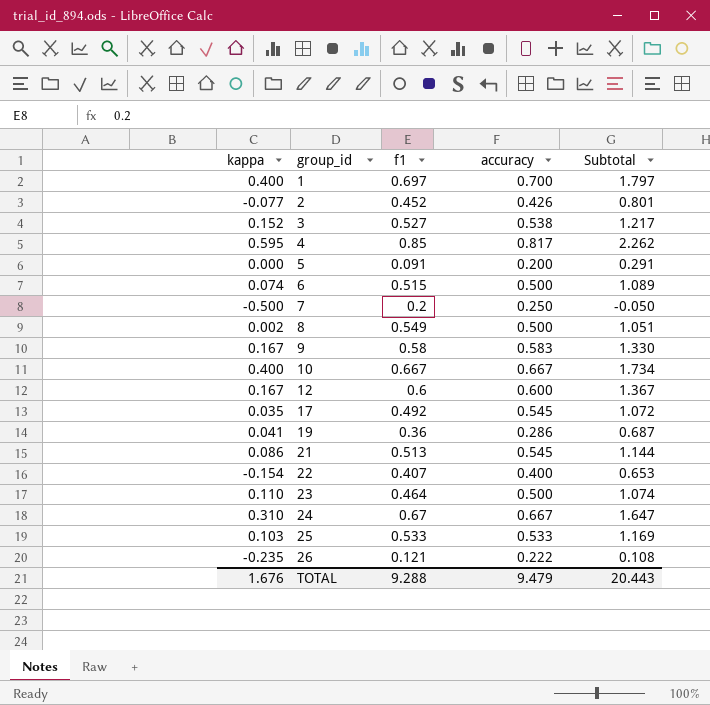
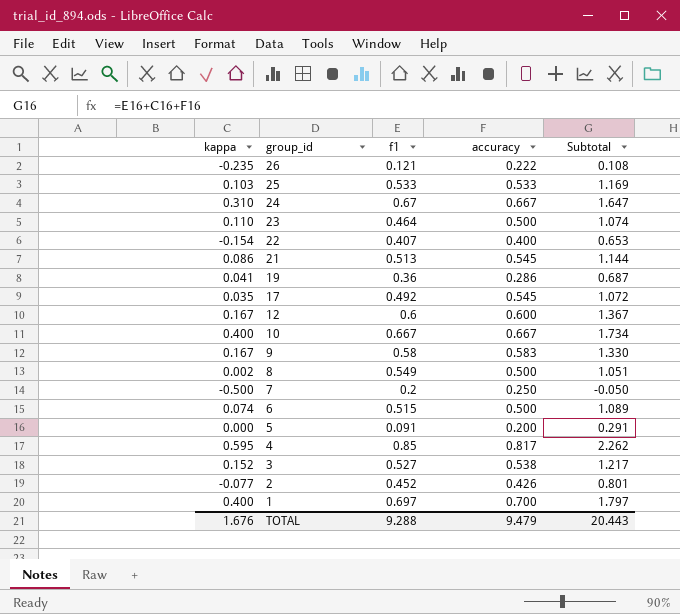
row order: group_id ascending -> group_id descending

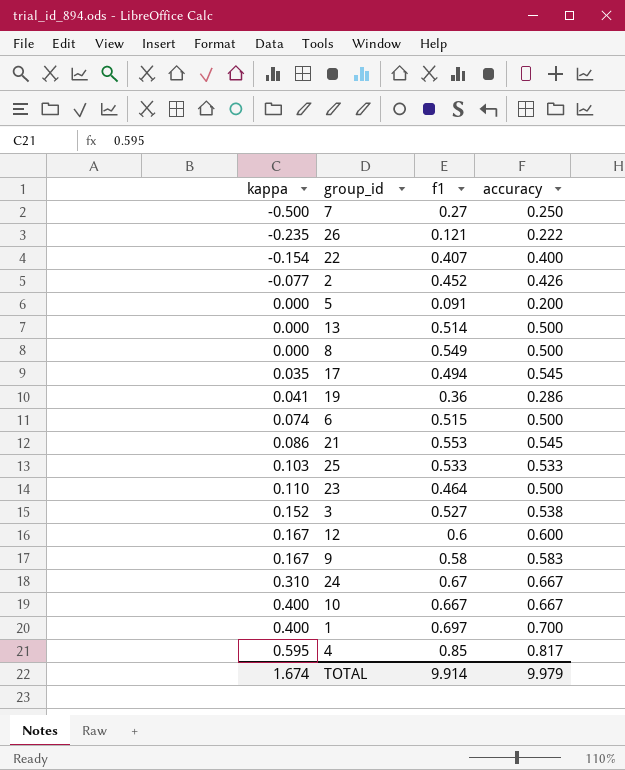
row order: group_id descending -> kappa ascending
column Subtotal | formula: [kappa] + [f1] + [accuracy] -> none
7 | f1: 0.2 -> 0.27
row 13: none -> 0.000 | 0.514 | 0.500
8 | kappa: 0.002 -> 0.000
17 | f1: 0.492 -> 0.494
21 | f1: 0.513 -> 0.553
TOTAL | kappa: 1.676 -> 1.674
TOTAL | f1: 9.288 -> 9.914
TOTAL | accuracy: 9.479 -> 9.979

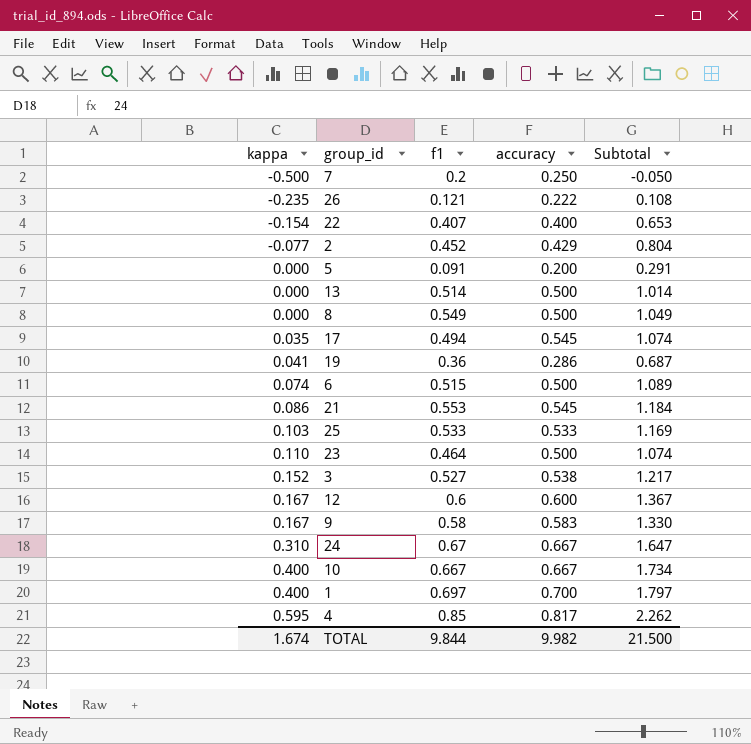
column Subtotal | formula: none -> [kappa] + [f1] + [accuracy]
7 | f1: 0.27 -> 0.2
2 | accuracy: 0.426 -> 0.429
TOTAL | f1: 9.914 -> 9.844
TOTAL | accuracy: 9.979 -> 9.982

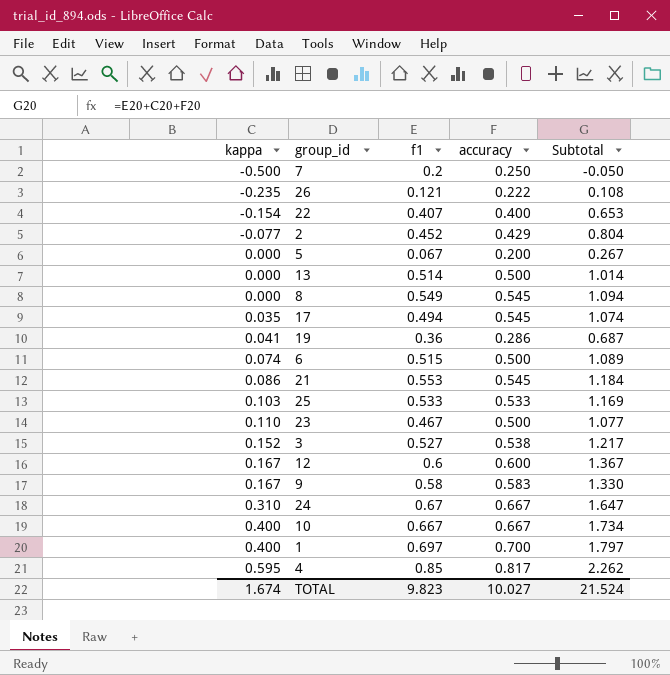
5 | f1: 0.091 -> 0.067
5 | Subtotal: 0.291 -> 0.267
8 | accuracy: 0.500 -> 0.545
8 | Subtotal: 1.049 -> 1.094
23 | f1: 0.464 -> 0.467
23 | Subtotal: 1.074 -> 1.077
TOTAL | f1: 9.844 -> 9.823
TOTAL | accuracy: 9.982 -> 10.027
TOTAL | Subtotal: 21.500 -> 21.524

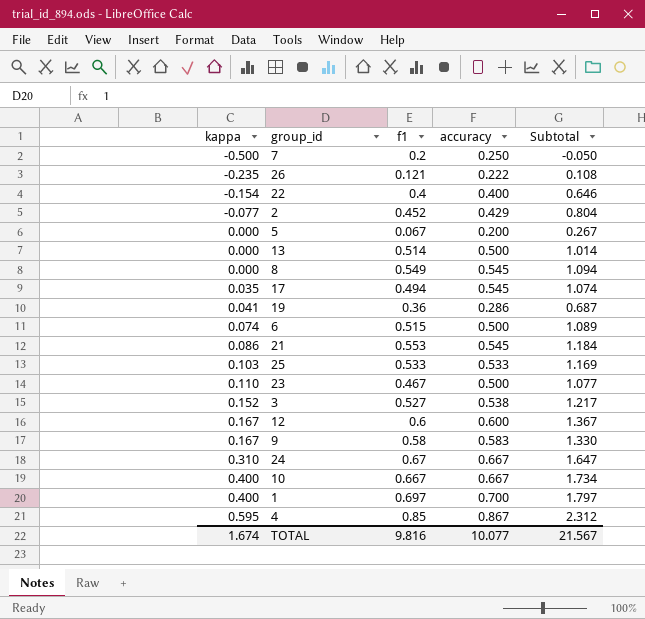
22 | f1: 0.407 -> 0.4
22 | Subtotal: 0.653 -> 0.646
4 | accuracy: 0.817 -> 0.867
4 | Subtotal: 2.262 -> 2.312
TOTAL | f1: 9.823 -> 9.816
TOTAL | accuracy: 10.027 -> 10.077
TOTAL | Subtotal: 21.524 -> 21.567

